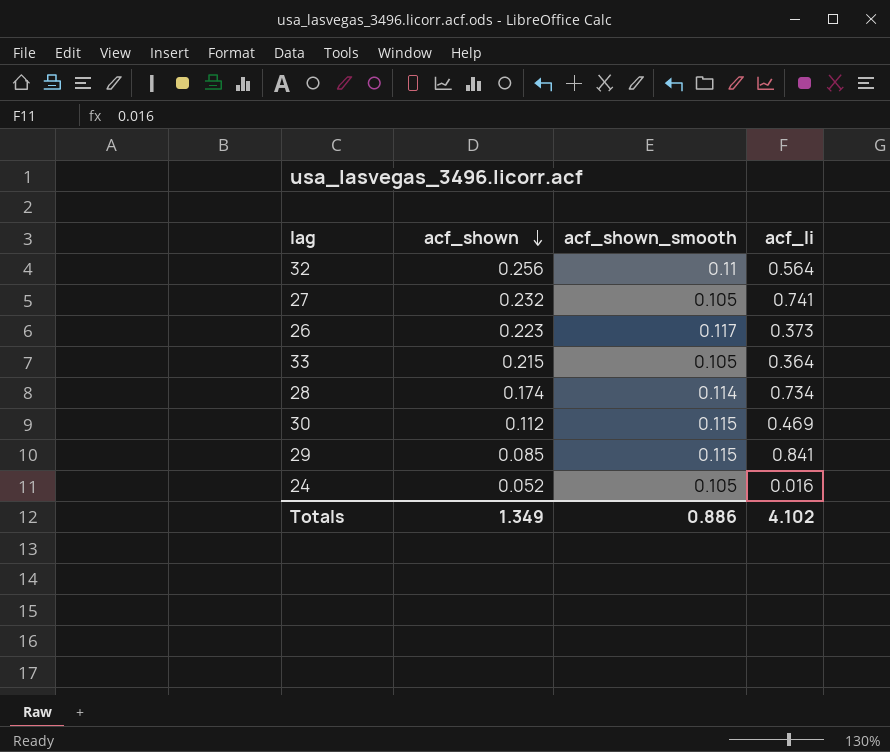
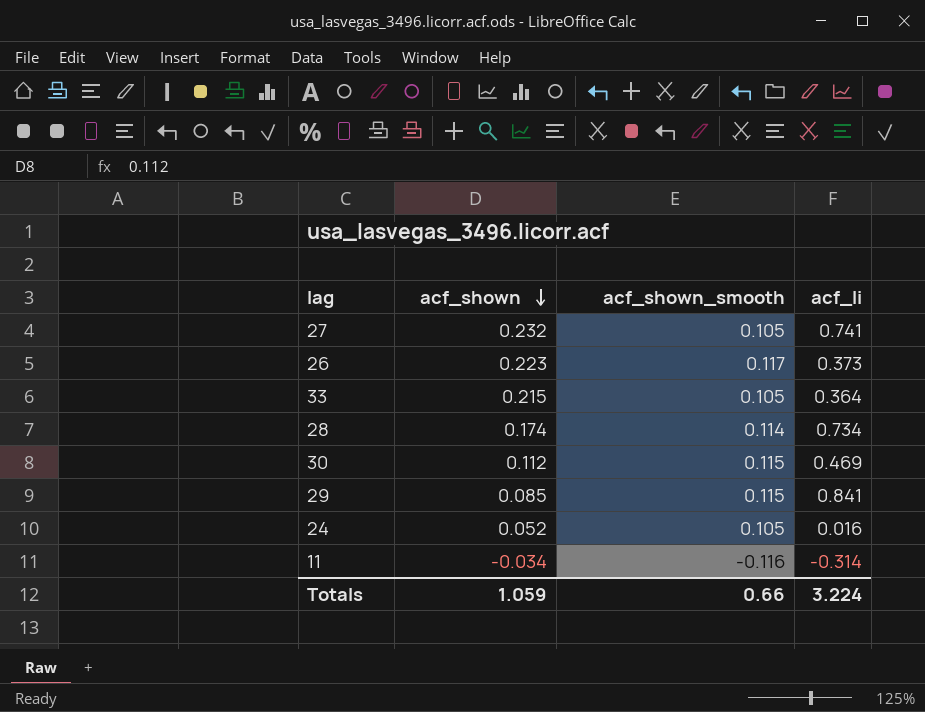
row 32: 0.256 | 0.11 | 0.564 -> none
row 11: none -> -0.034 | -0.116 | -0.314
Totals | acf_shown: 1.349 -> 1.059
Totals | acf_shown_smooth: 0.886 -> 0.66
Totals | acf_li: 4.102 -> 3.224

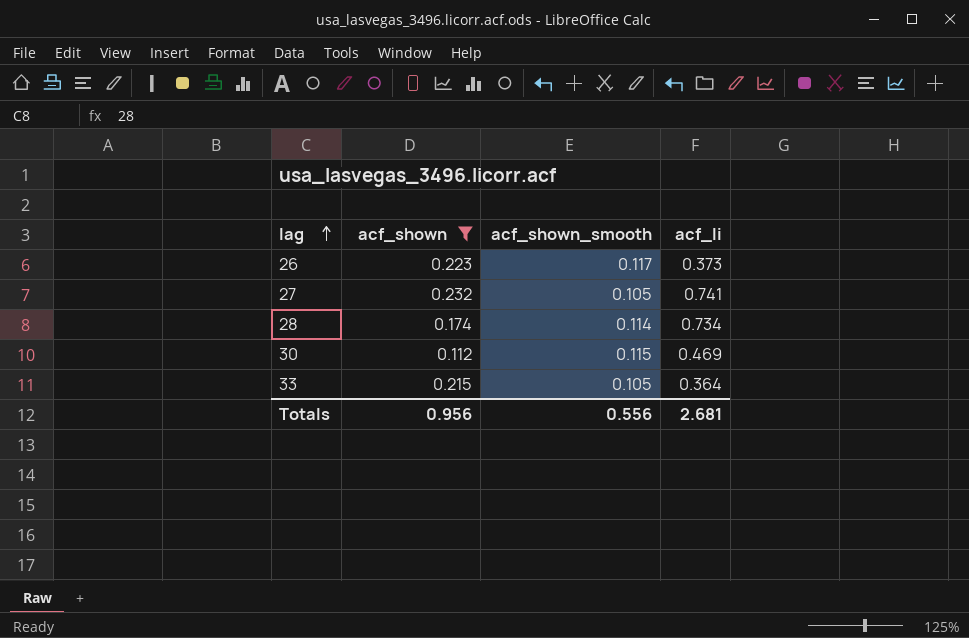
filter: none -> acf_shown >= 0.112
row order: acf_shown descending -> lag ascending
Totals | acf_shown: 1.059 -> 0.956
Totals | acf_shown_smooth: 0.66 -> 0.556
Totals | acf_li: 3.224 -> 2.681

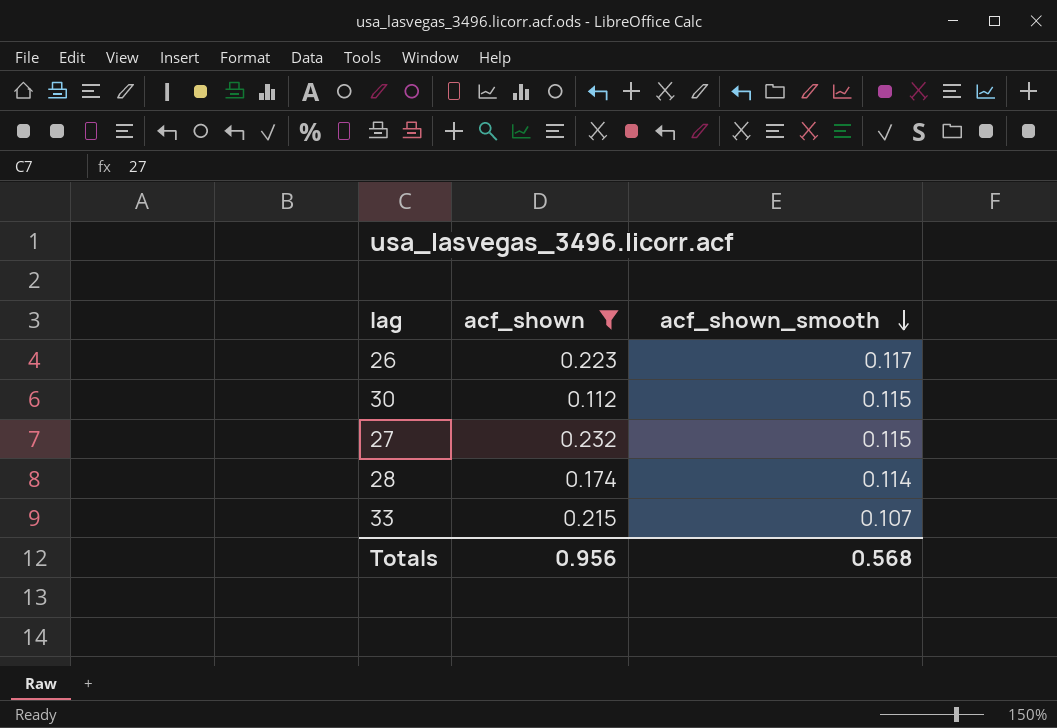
row order: lag ascending -> acf_shown_smooth descending
column acf_li | position: 4 -> none
27 | acf_shown_smooth: 0.105 -> 0.115
33 | acf_shown_smooth: 0.105 -> 0.107
Totals | acf_shown_smooth: 0.556 -> 0.568

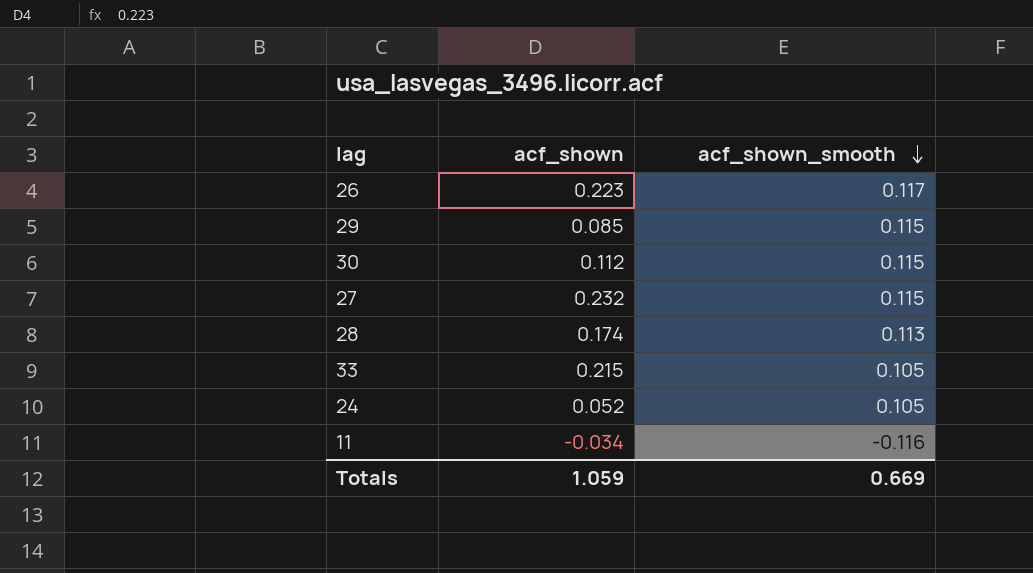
filter: acf_shown >= 0.112 -> none
28 | acf_shown_smooth: 0.114 -> 0.113
33 | acf_shown_smooth: 0.107 -> 0.105
Totals | acf_shown: 0.956 -> 1.059
Totals | acf_shown_smooth: 0.568 -> 0.669

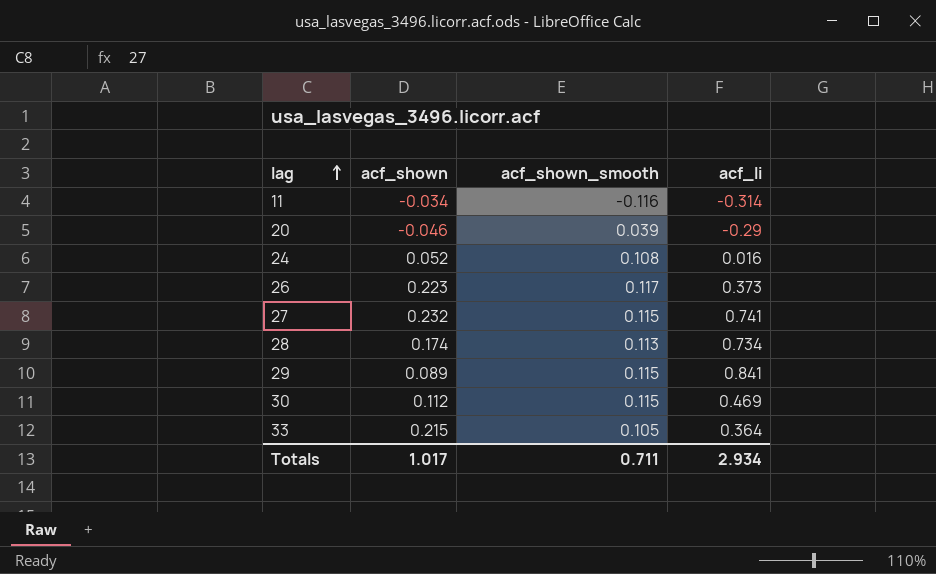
row order: acf_shown_smooth descending -> lag ascending
column acf_li | position: none -> 4
row 20: none -> -0.046 | 0.039 | -0.29
24 | acf_shown_smooth: 0.105 -> 0.108
29 | acf_shown: 0.085 -> 0.089
Totals | acf_shown: 1.059 -> 1.017
Totals | acf_shown_smooth: 0.669 -> 0.711

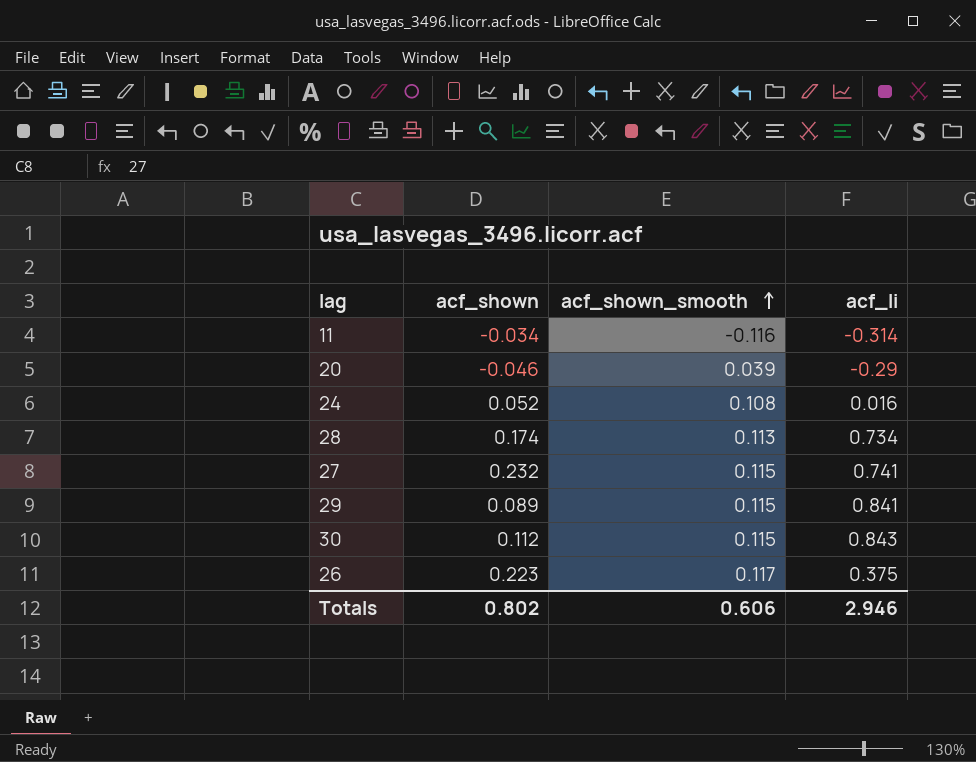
row order: lag ascending -> acf_shown_smooth ascending
row 33: 0.215 | 0.105 | 0.364 -> none
30 | acf_li: 0.469 -> 0.843
26 | acf_li: 0.373 -> 0.375
Totals | acf_shown: 1.017 -> 0.802
Totals | acf_shown_smooth: 0.711 -> 0.606
Totals | acf_li: 2.934 -> 2.946

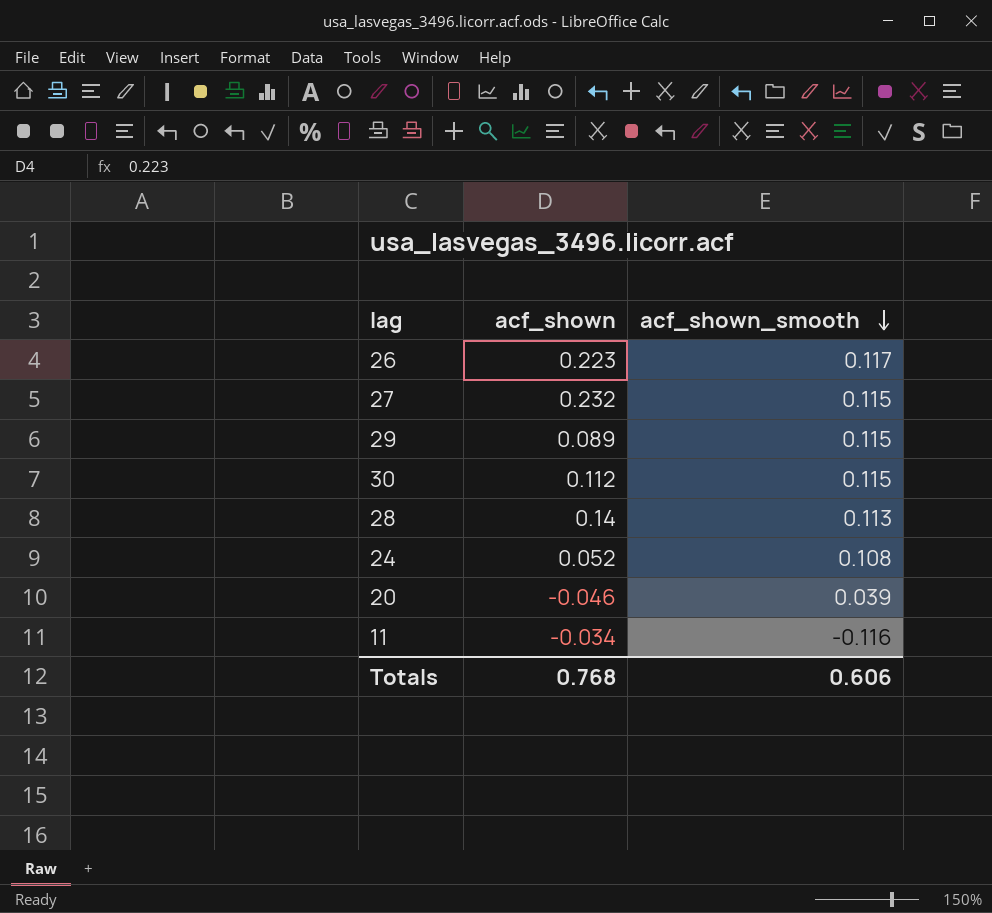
row order: acf_shown_smooth ascending -> acf_shown_smooth descending
column acf_li | position: 4 -> none
28 | acf_shown: 0.174 -> 0.14
Totals | acf_shown: 0.802 -> 0.768

